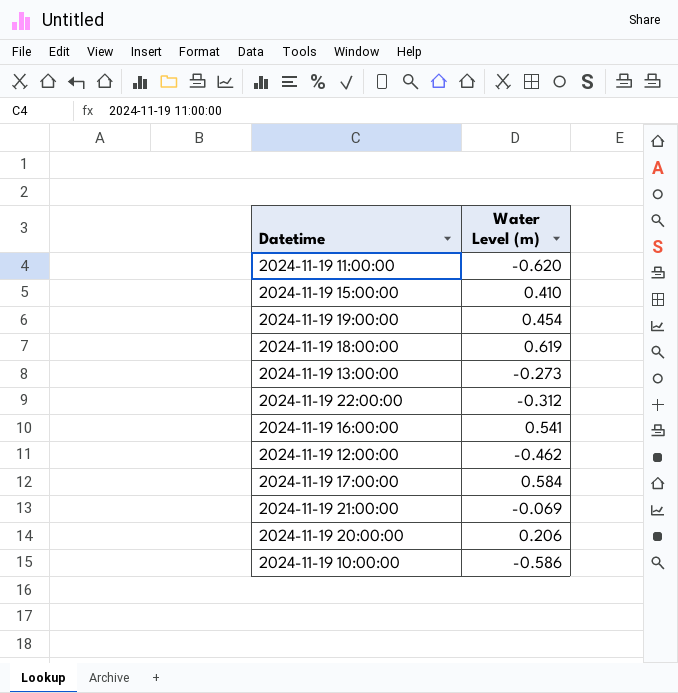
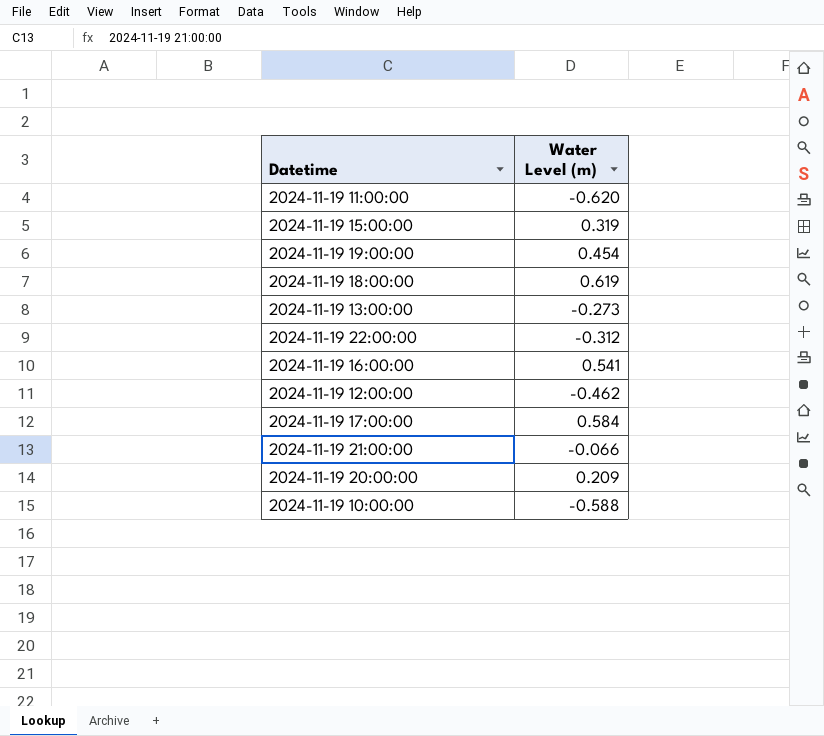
2024-11-19 15:00:00 | Water Level (m): 0.410 -> 0.319
2024-11-19 21:00:00 | Water Level (m): -0.069 -> -0.066
2024-11-19 20:00:00 | Water Level (m): 0.206 -> 0.209
2024-11-19 10:00:00 | Water Level (m): -0.586 -> -0.588

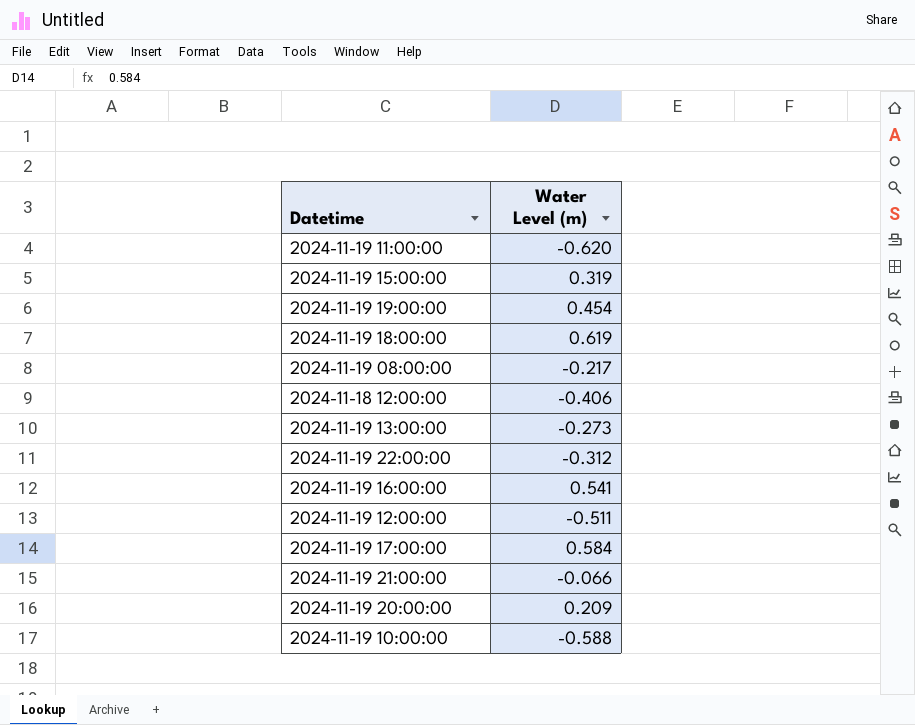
row 2024-11-19 08:00:00: none -> -0.217
row 2024-11-18 12:00:00: none -> -0.406
2024-11-19 12:00:00 | Water Level (m): -0.462 -> -0.511

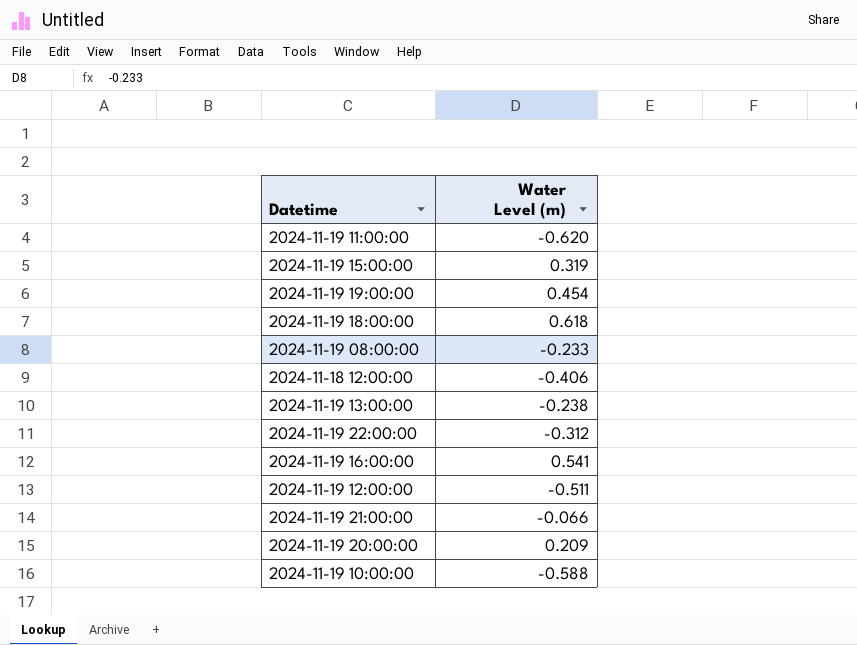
row 2024-11-19 17:00:00: 0.584 -> none
2024-11-19 18:00:00 | Water Level (m): 0.619 -> 0.618
2024-11-19 08:00:00 | Water Level (m): -0.217 -> -0.233
2024-11-19 13:00:00 | Water Level (m): -0.273 -> -0.238

